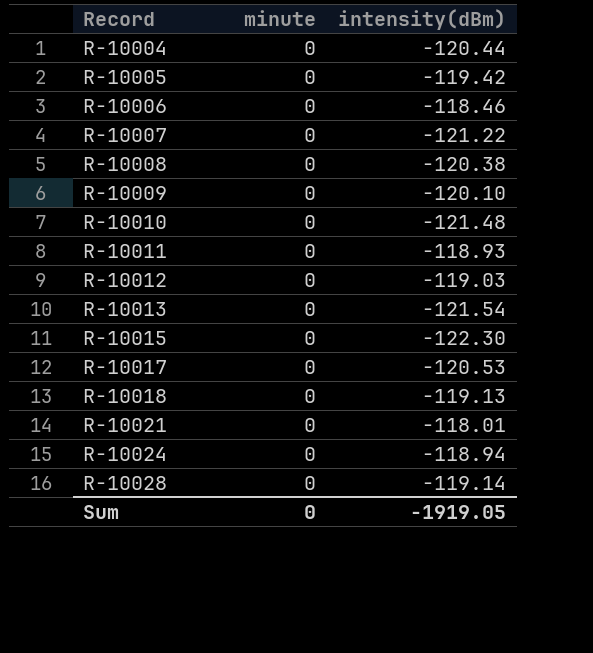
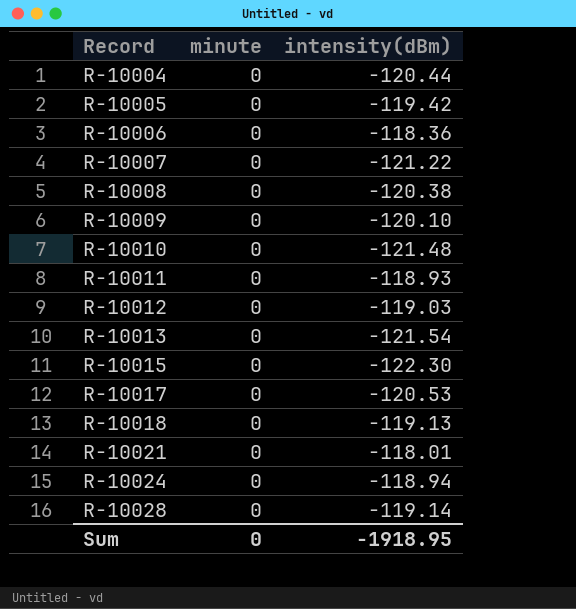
R-10006 | intensity(dBm): -118.46 -> -118.36
Sum | intensity(dBm): -1919.05 -> -1918.95

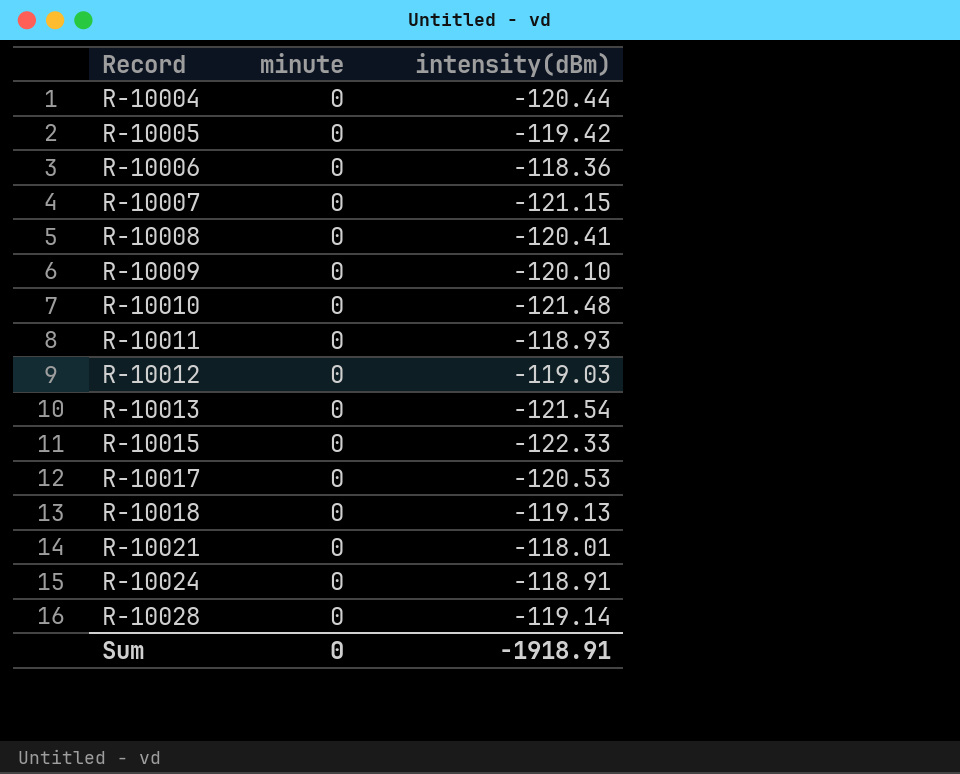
R-10007 | intensity(dBm): -121.22 -> -121.15
R-10008 | intensity(dBm): -120.38 -> -120.41
R-10015 | intensity(dBm): -122.30 -> -122.33
R-10024 | intensity(dBm): -118.94 -> -118.91
Sum | intensity(dBm): -1918.95 -> -1918.91

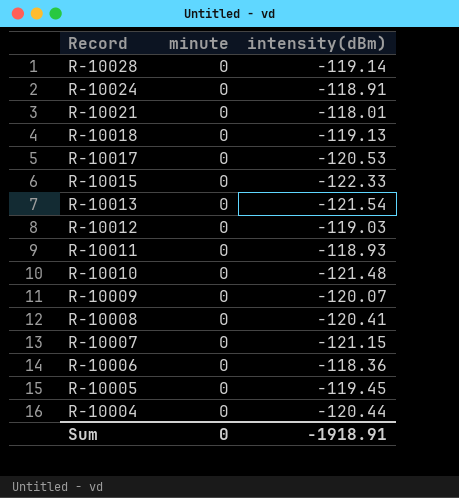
row order: Record ascending -> Record descending
R-10009 | intensity(dBm): -120.10 -> -120.07
R-10005 | intensity(dBm): -119.42 -> -119.45

